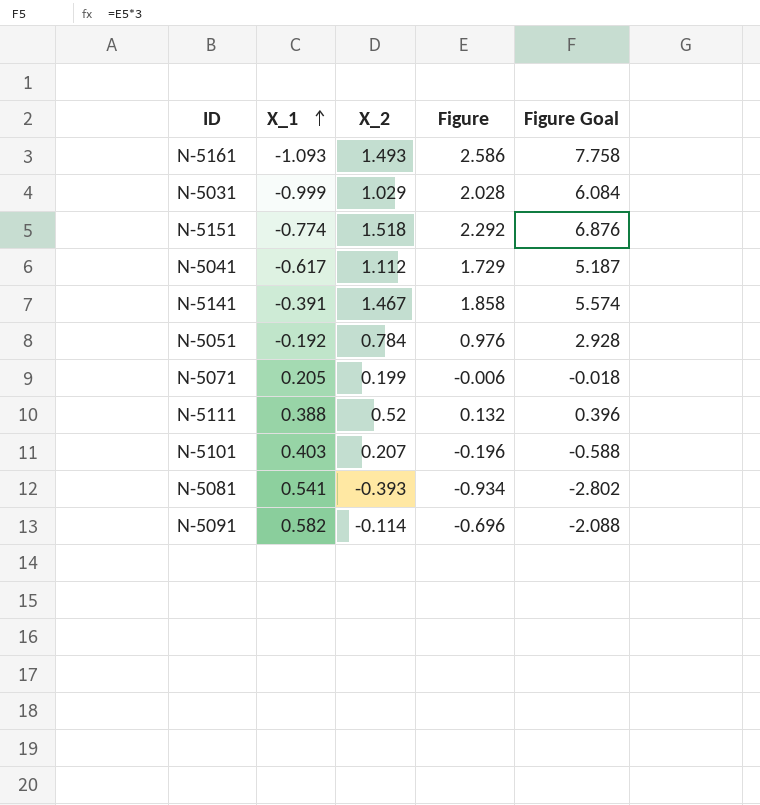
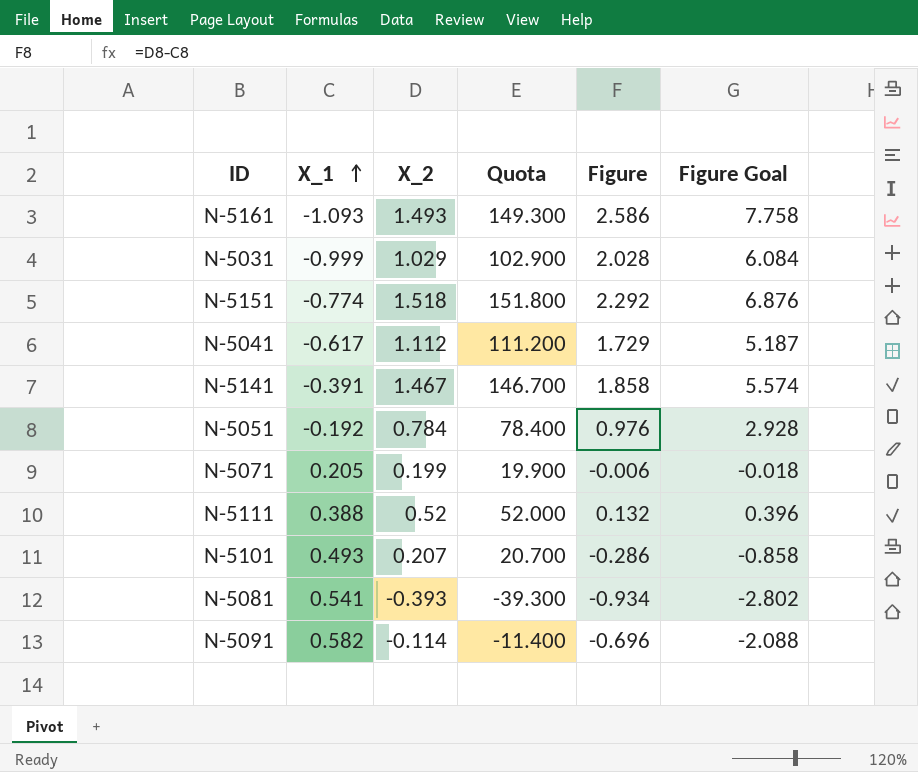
column Quota | formula: none -> [X_2] * 100
N-5101 | X_1: 0.403 -> 0.493
N-5101 | Figure: -0.196 -> -0.286
N-5101 | Figure Goal: -0.588 -> -0.858

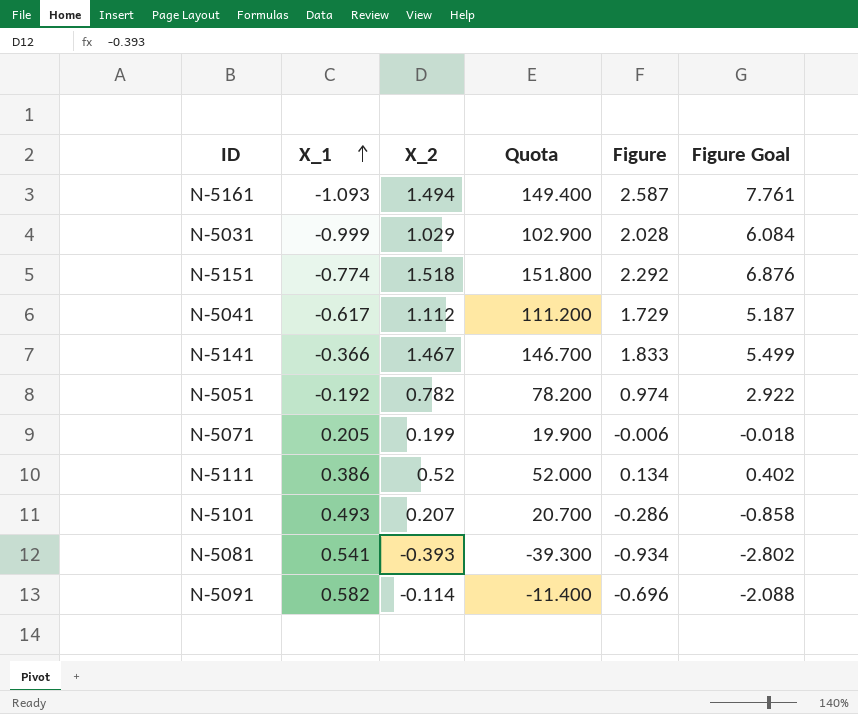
N-5161 | X_2: 1.493 -> 1.494
N-5161 | Quota: 149.300 -> 149.400
N-5161 | Figure: 2.586 -> 2.587
N-5161 | Figure Goal: 7.758 -> 7.761
N-5141 | X_1: -0.391 -> -0.366
N-5141 | Figure: 1.858 -> 1.833
N-5141 | Figure Goal: 5.574 -> 5.499
N-5051 | X_2: 0.784 -> 0.782
N-5051 | Quota: 78.400 -> 78.200
N-5051 | Figure: 0.976 -> 0.974
N-5051 | Figure Goal: 2.928 -> 2.922
N-5111 | X_1: 0.388 -> 0.386
N-5111 | Figure: 0.132 -> 0.134
N-5111 | Figure Goal: 0.396 -> 0.402

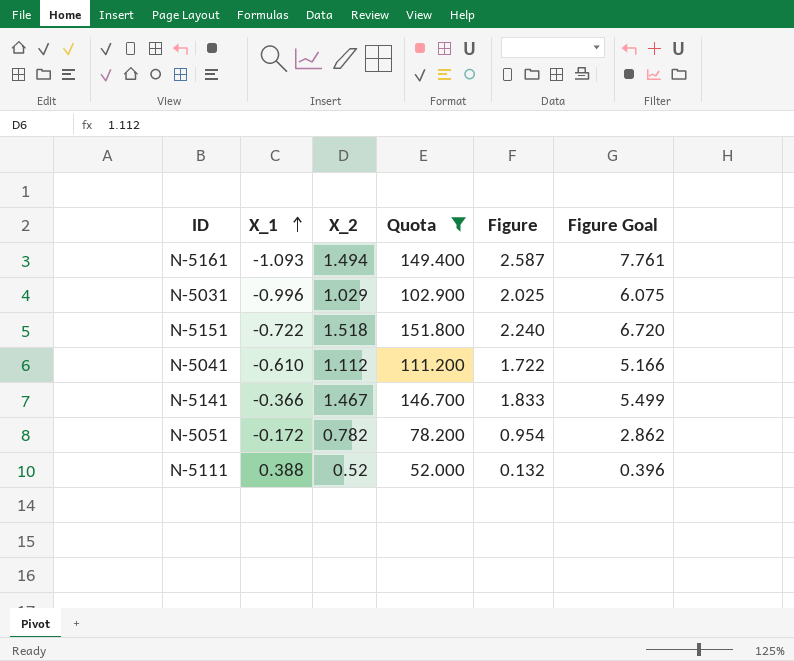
filter: none -> Quota >= 52.000
N-5031 | X_1: -0.999 -> -0.996
N-5031 | Figure: 2.028 -> 2.025
N-5031 | Figure Goal: 6.084 -> 6.075
N-5151 | X_1: -0.774 -> -0.722
N-5151 | Figure: 2.292 -> 2.240
N-5151 | Figure Goal: 6.876 -> 6.720
N-5041 | X_1: -0.617 -> -0.610
N-5041 | Figure: 1.729 -> 1.722
N-5041 | Figure Goal: 5.187 -> 5.166
N-5051 | X_1: -0.192 -> -0.172
N-5051 | Figure: 0.974 -> 0.954
N-5051 | Figure Goal: 2.922 -> 2.862
N-5111 | X_1: 0.386 -> 0.388
N-5111 | Figure: 0.134 -> 0.132
N-5111 | Figure Goal: 0.402 -> 0.396

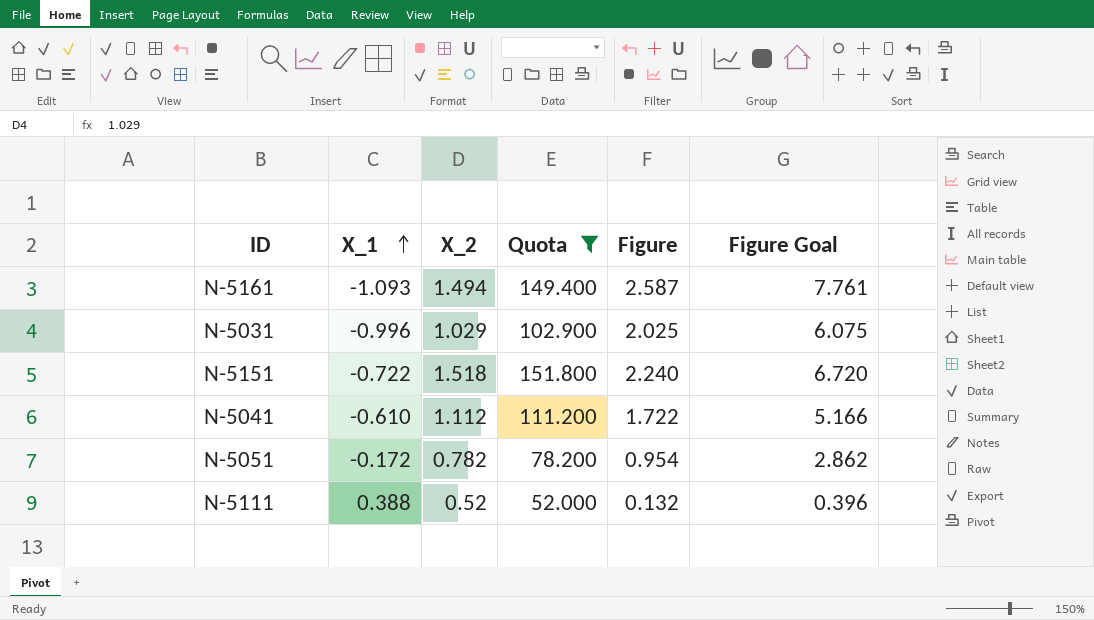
row N-5141: -0.366 | 1.467 | 146.700 | 1.833 | 5.499 -> none

